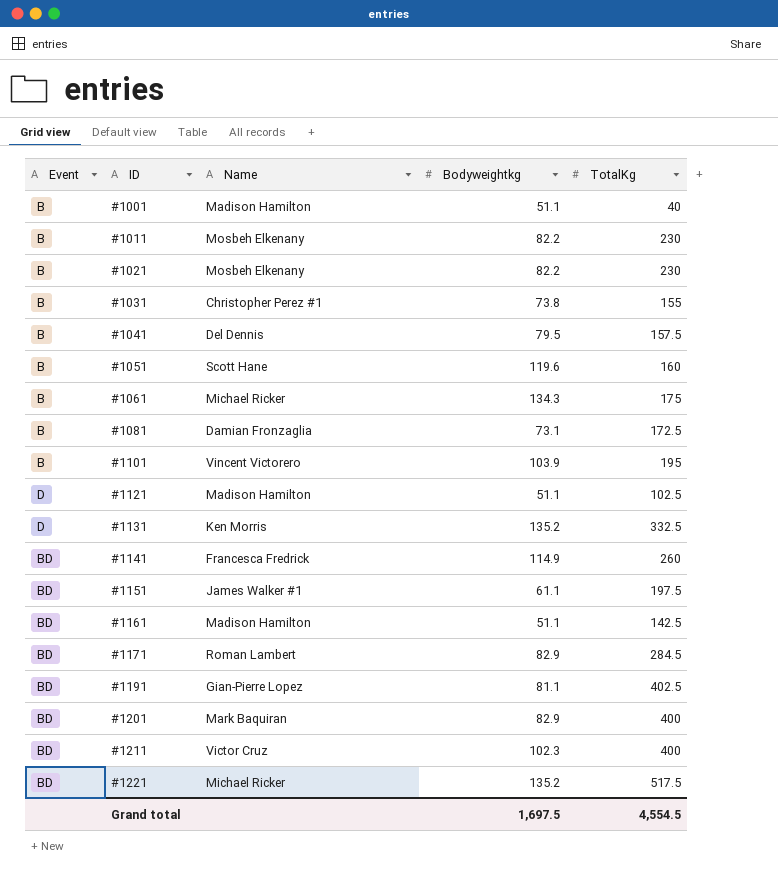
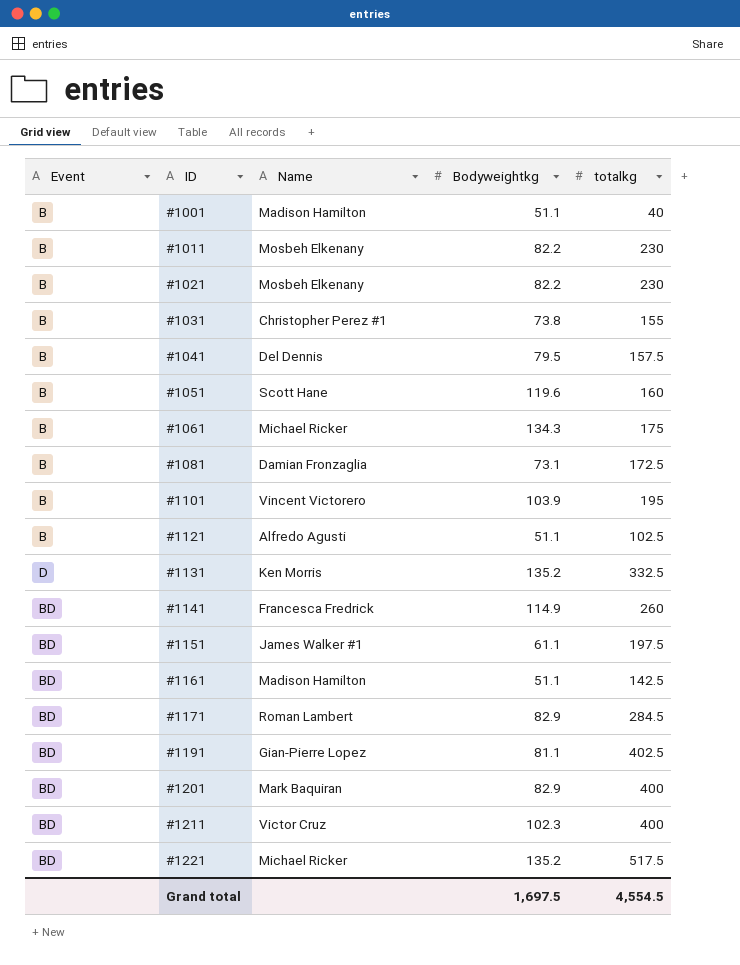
column name: TotalKg -> totalkg
#1121 | Event: D -> B
#1121 | Name: Madison Hamilton -> Alfredo Agusti

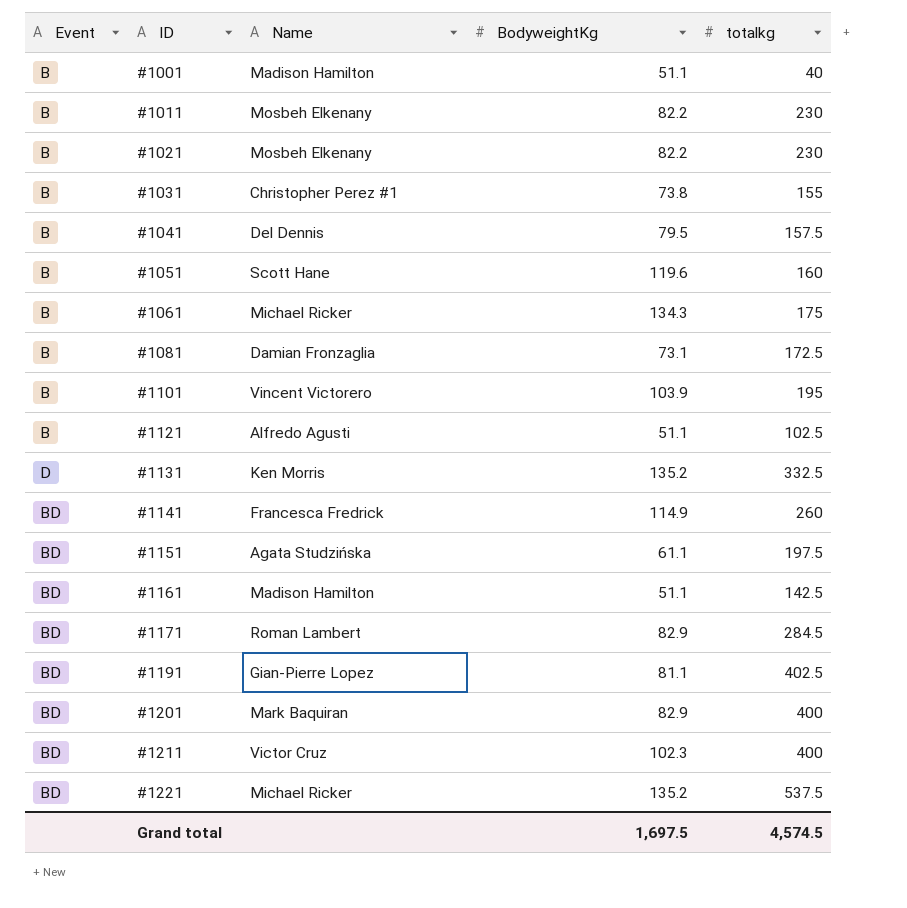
column name: Bodyweightkg -> BodyweightKg
#1151 | Name: James Walker #1 -> Agata Studzińska
#1221 | totalkg: 517.5 -> 537.5
Grand total | totalkg: 4,554.5 -> 4,574.5

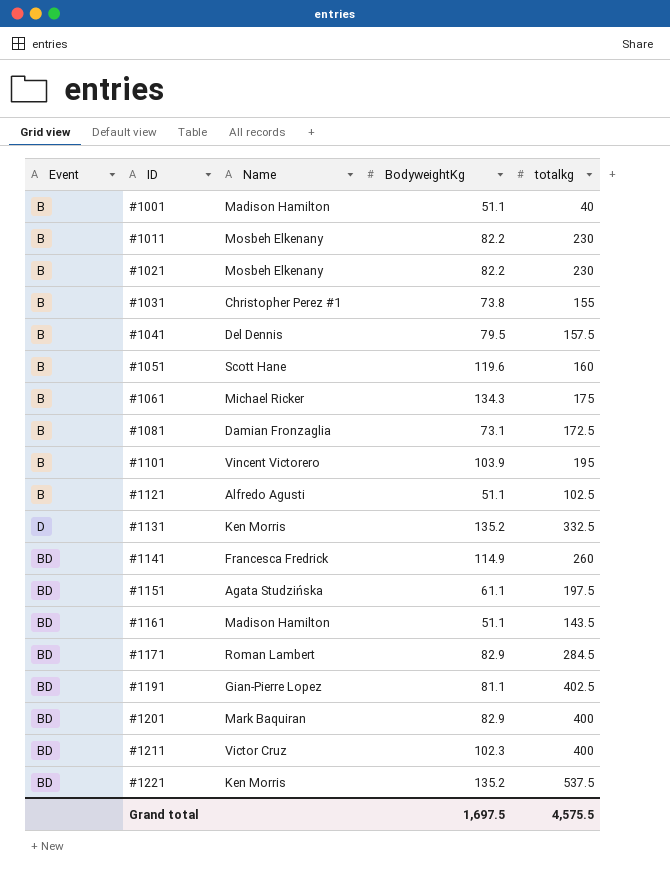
#1161 | totalkg: 142.5 -> 143.5
#1221 | Name: Michael Ricker -> Ken Morris
Grand total | totalkg: 4,574.5 -> 4,575.5

